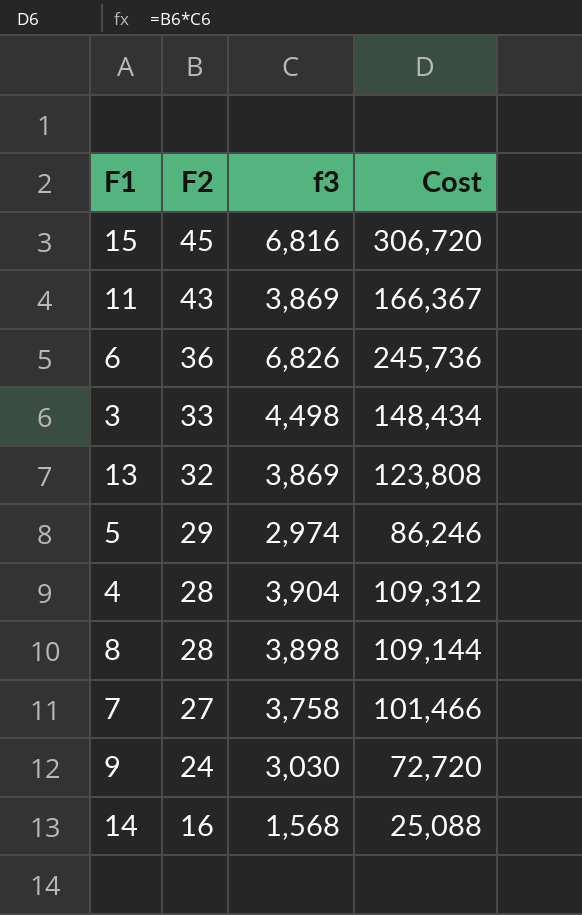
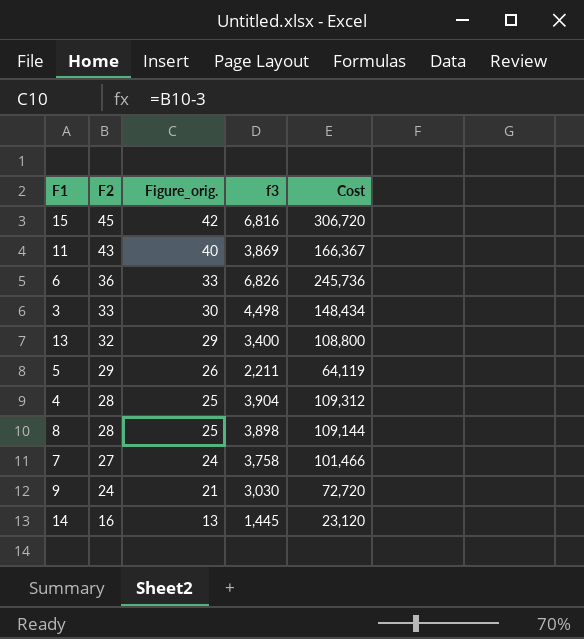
column Figure_orig. | formula: none -> [F2] - 3
13 | f3: 3,869 -> 3,400
13 | Cost: 123,808 -> 108,800
5 | f3: 2,974 -> 2,211
5 | Cost: 86,246 -> 64,119
14 | f3: 1,568 -> 1,445
14 | Cost: 25,088 -> 23,120

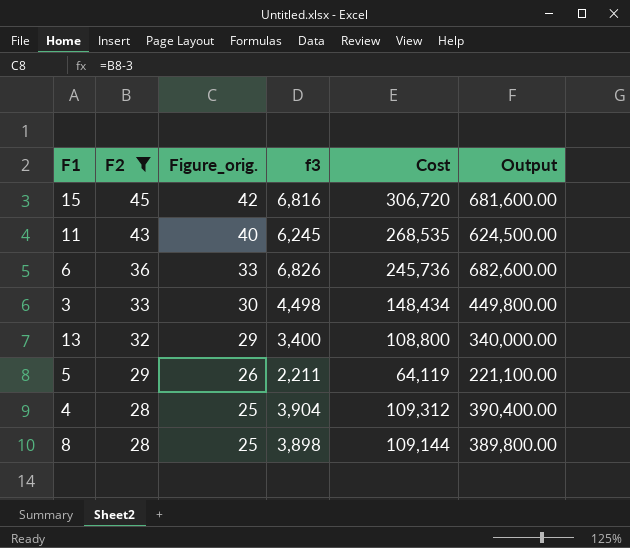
filter: none -> F2 >= 28
column Output | formula: none -> [f3] * 100
11 | f3: 3,869 -> 6,245
11 | Cost: 166,367 -> 268,535

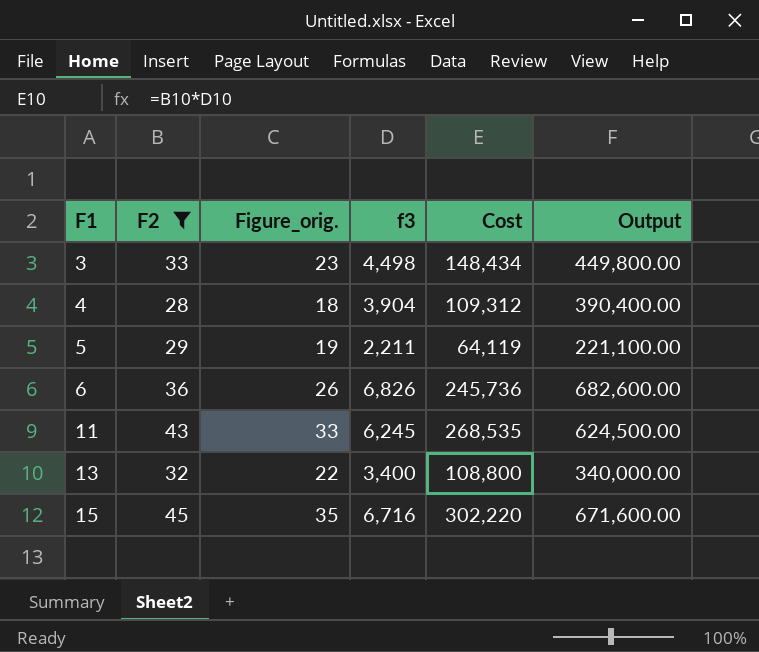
row order: F2 descending -> F1 ascending
column Figure_orig. | formula: [F2] - 3 -> [F2] - 10
row 8: 28 | 25 | 3,898 | 109,144 | 389,800.00 -> none
15 | f3: 6,816 -> 6,716
15 | Cost: 306,720 -> 302,220
15 | Output: 681,600.00 -> 671,600.00

